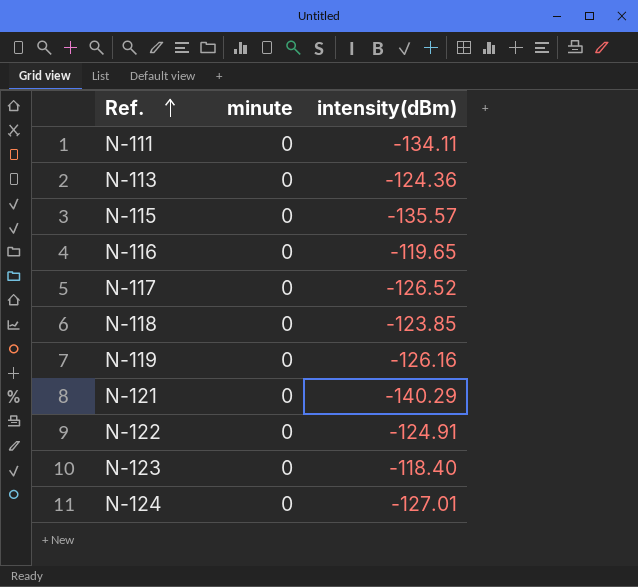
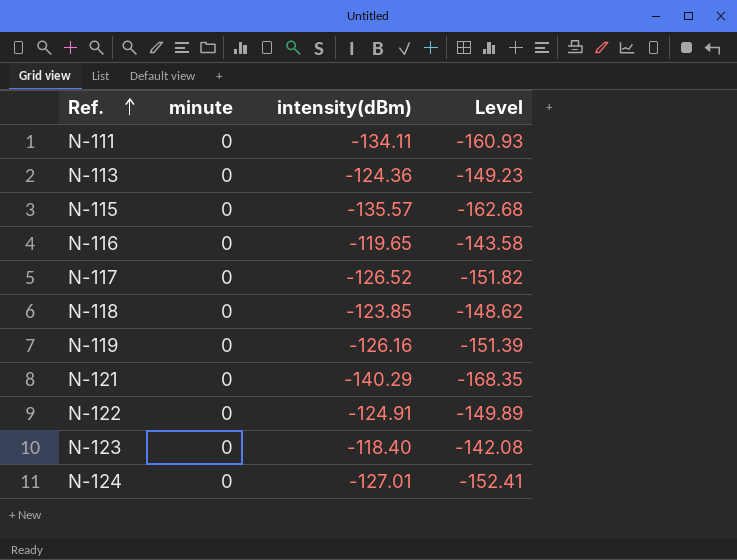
column Level | formula: none -> [intensity(dBm)] * 1.2

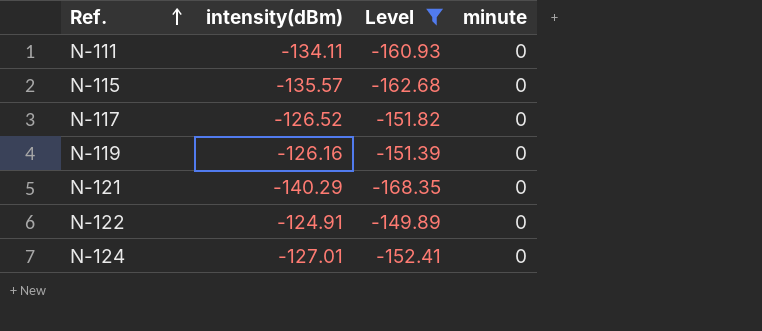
filter: none -> Level <= -149.89
column minute | position: 2 -> 4

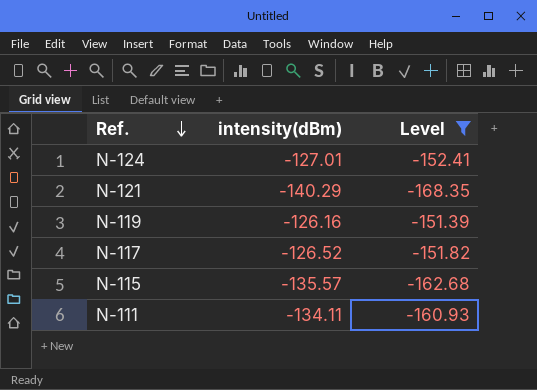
row order: Ref. ascending -> Ref. descending
column minute | position: 4 -> none
row N-122: -124.91 | -149.89 | 0 -> none

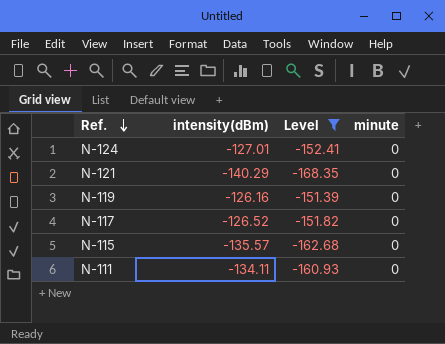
column minute | position: none -> 4

